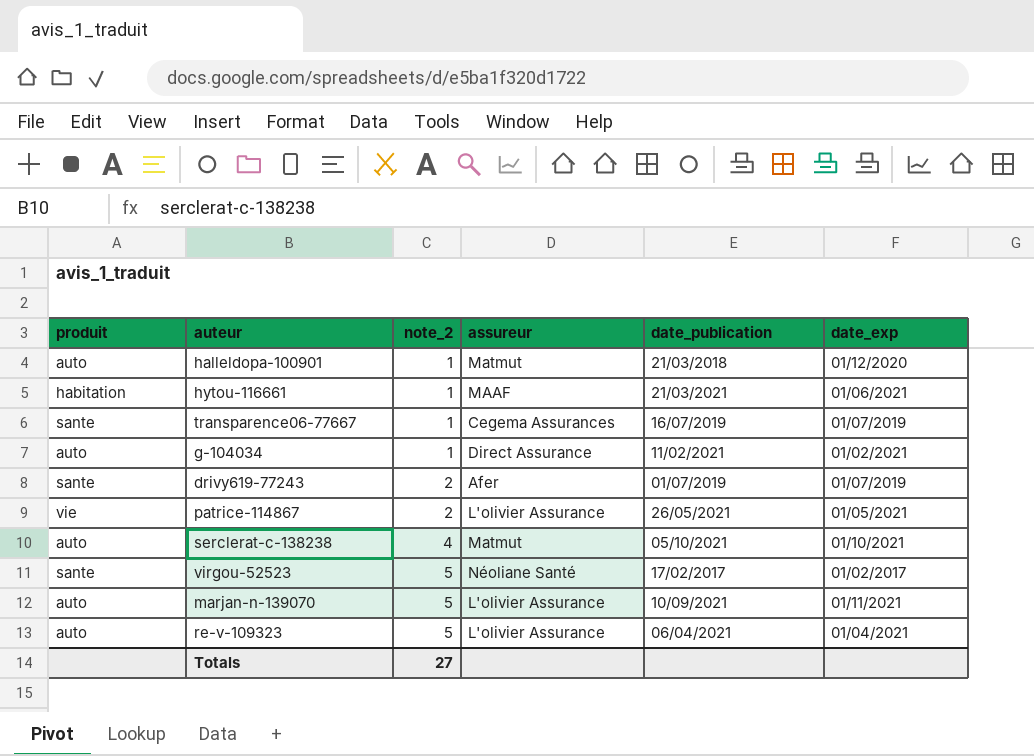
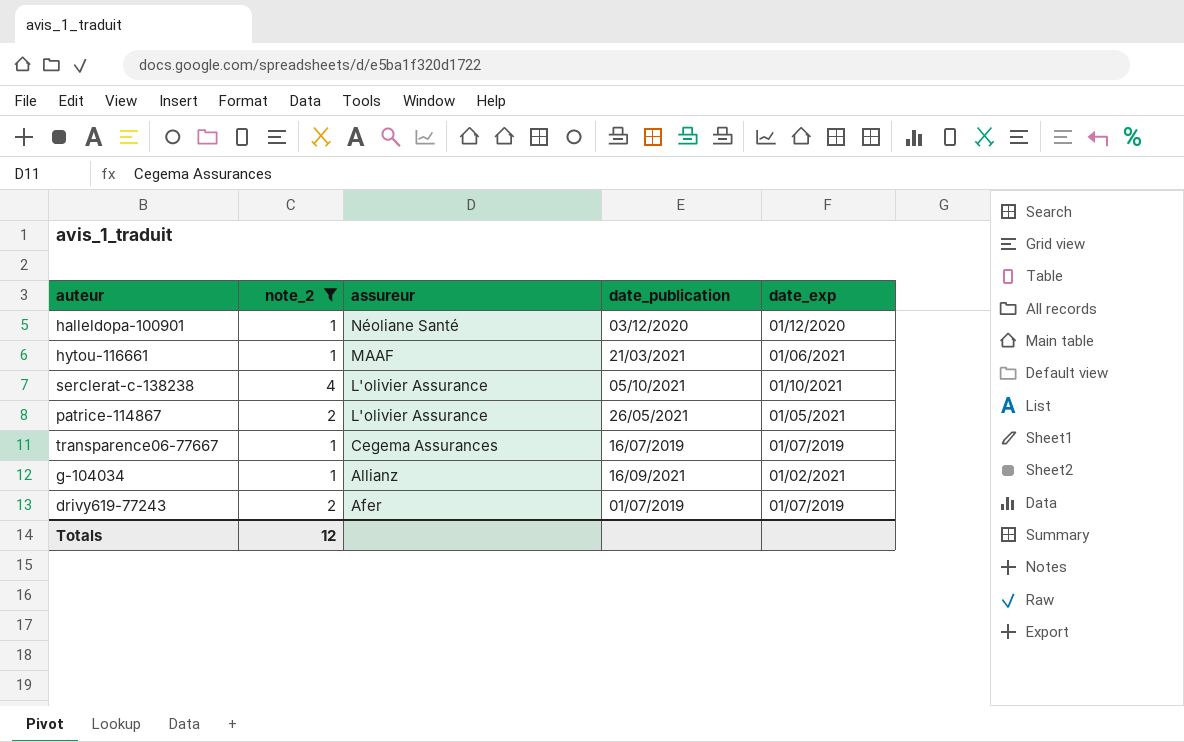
filter: none -> note_2 != 5
row order: note_2 ascending -> assureur descending
column produit | position: 1 -> none
halleldopa-100901 | assureur: Matmut -> Néoliane Santé
halleldopa-100901 | date_publication: 21/03/2018 -> 03/12/2020
serclerat-c-138238 | assureur: Matmut -> L'olivier Assurance
g-104034 | assureur: Direct Assurance -> Allianz
g-104034 | date_publication: 11/02/2021 -> 16/09/2021
Totals | note_2: 27 -> 12

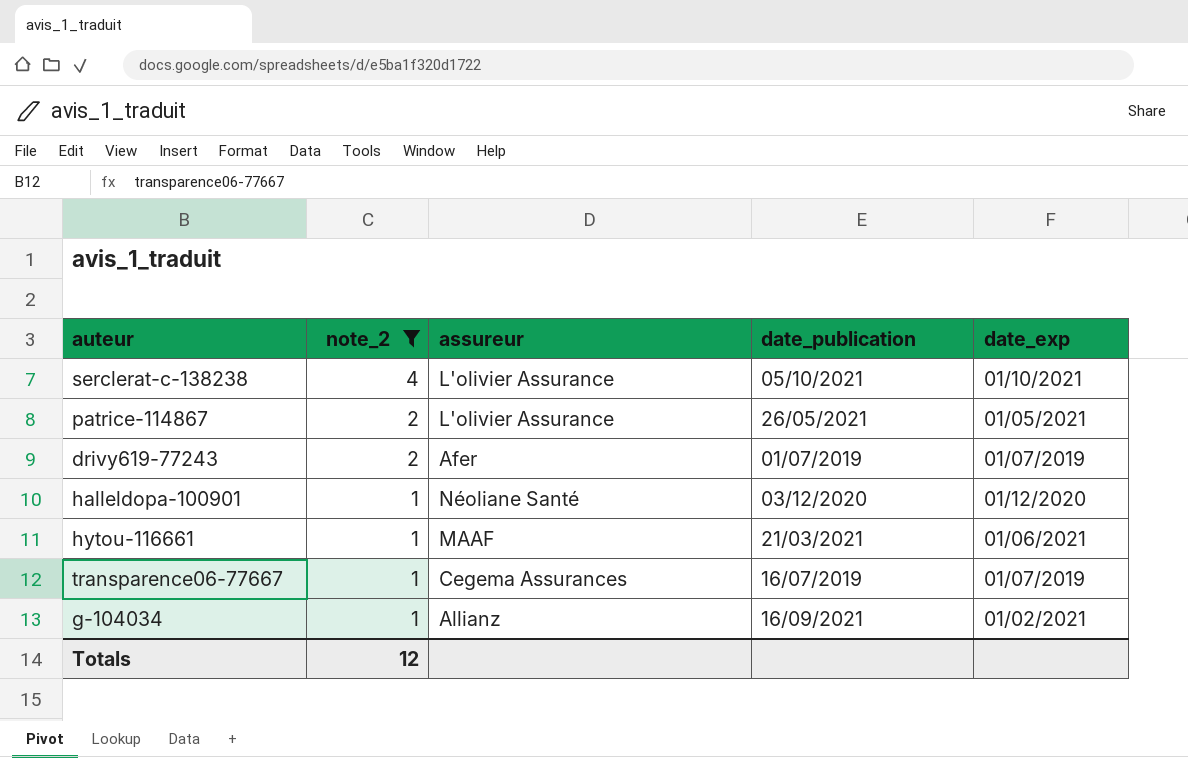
row order: assureur descending -> note_2 descending

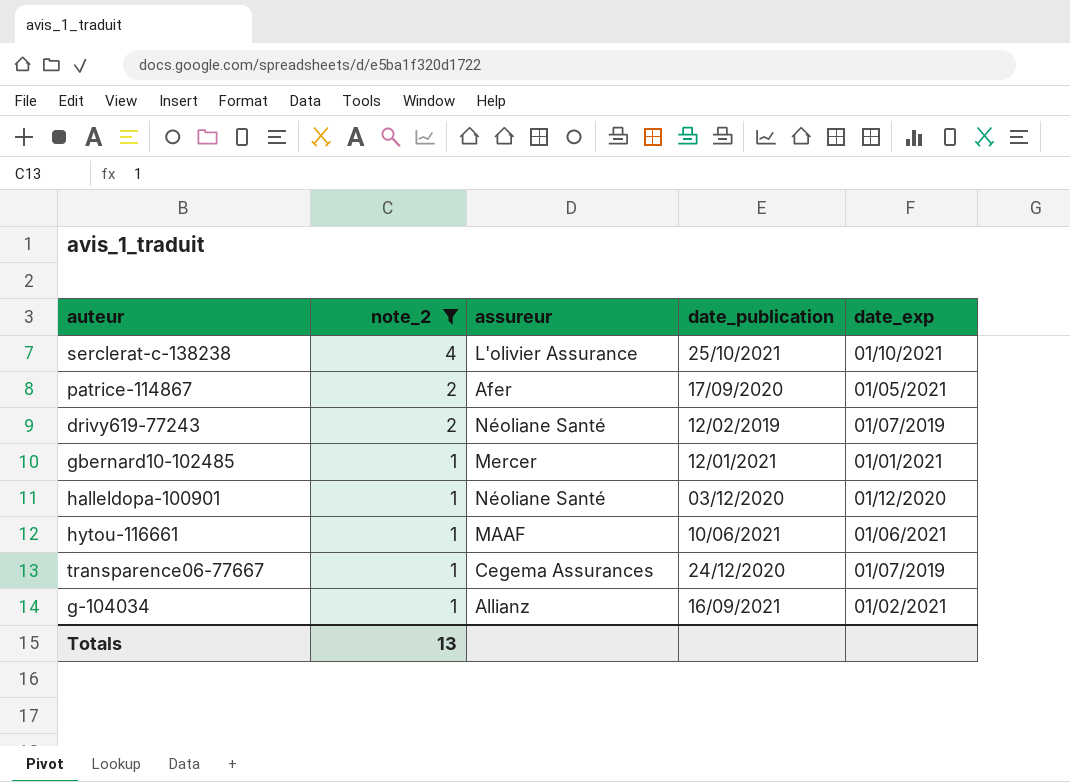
serclerat-c-138238 | date_publication: 05/10/2021 -> 25/10/2021
patrice-114867 | assureur: L'olivier Assurance -> Afer
patrice-114867 | date_publication: 26/05/2021 -> 17/09/2020
drivy619-77243 | assureur: Afer -> Néoliane Santé
drivy619-77243 | date_publication: 01/07/2019 -> 12/02/2019
row gbernard10-102485: none -> 1 | Mercer | 12/01/2021 | 01/01/2021
hytou-116661 | date_publication: 21/03/2021 -> 10/06/2021
transparence06-77667 | date_publication: 16/07/2019 -> 24/12/2020
Totals | note_2: 12 -> 13

